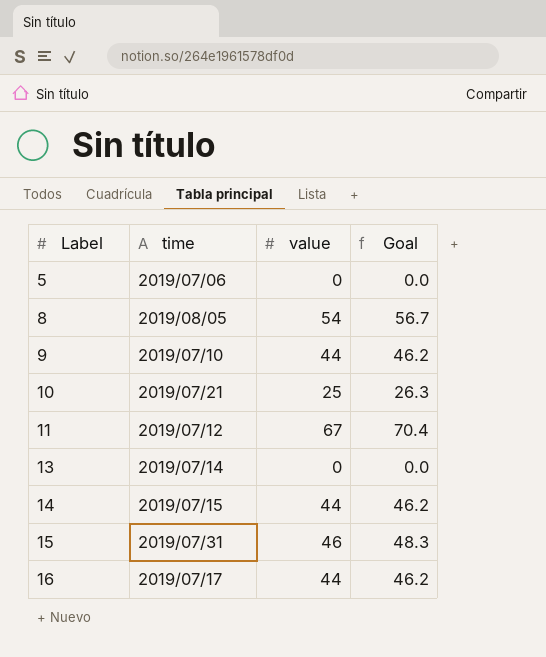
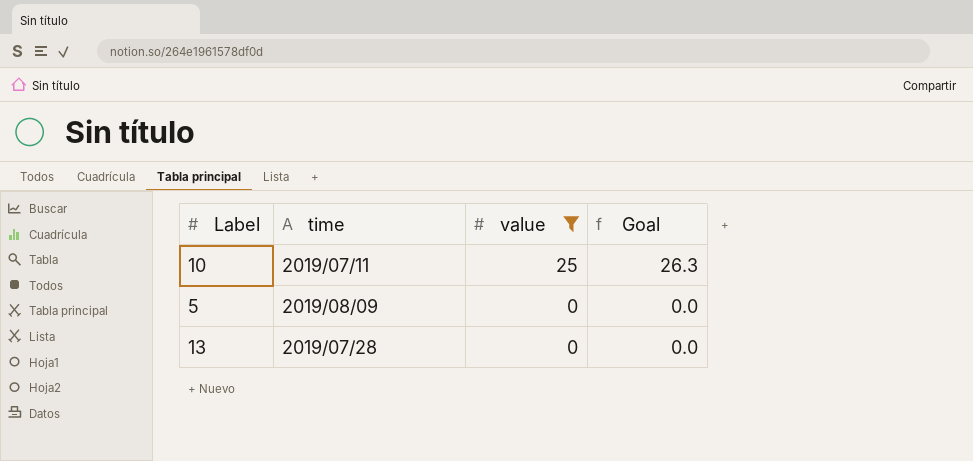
filter: none -> value <= 25
row order: Label ascending -> value descending
10 | time: 2019/07/21 -> 2019/07/11
5 | time: 2019/07/06 -> 2019/08/09
13 | time: 2019/07/14 -> 2019/07/28

